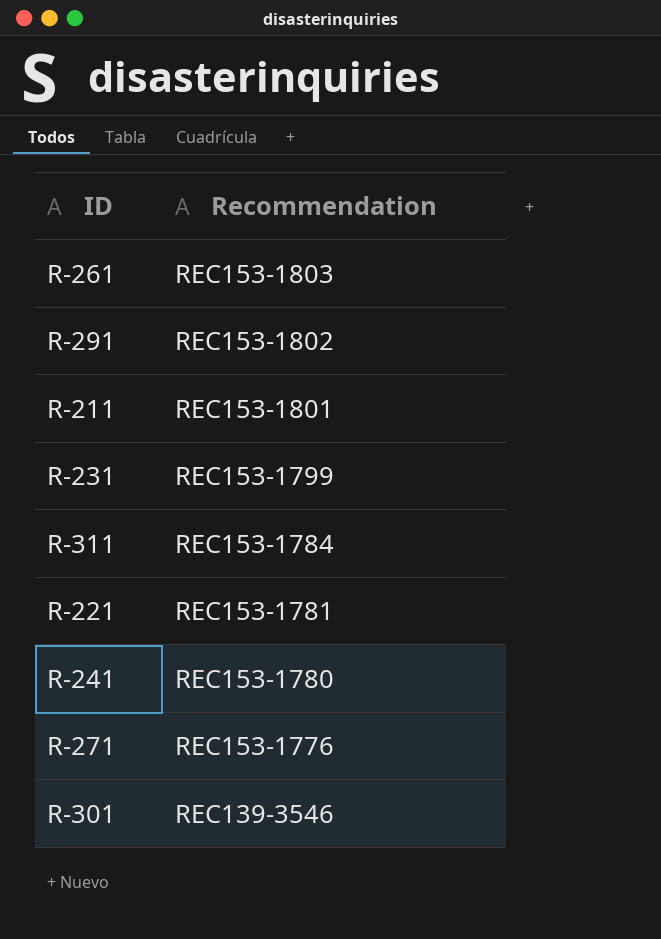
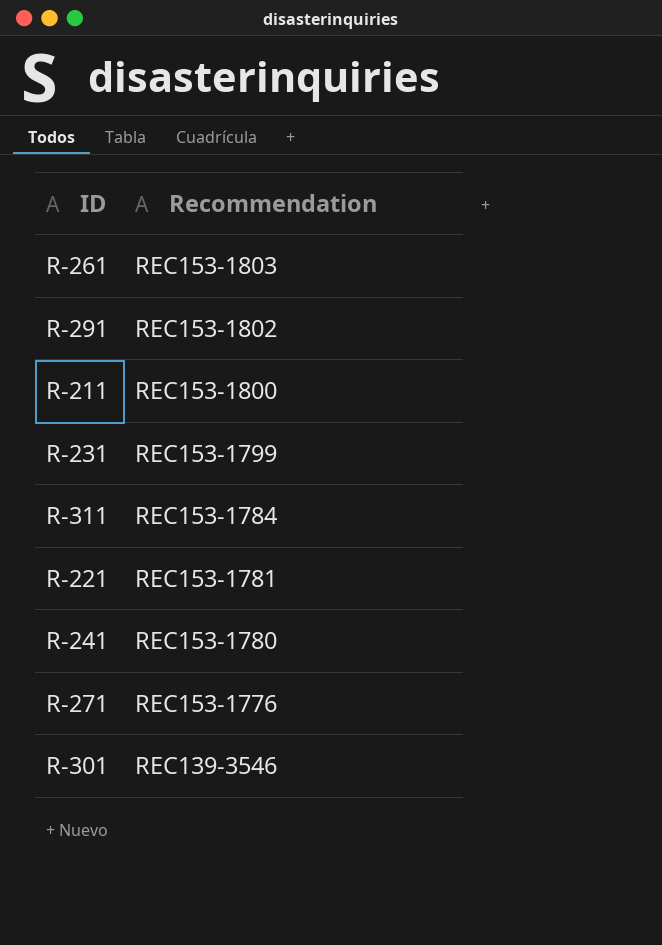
R-211 | Recommendation: REC153-1801 -> REC153-1800

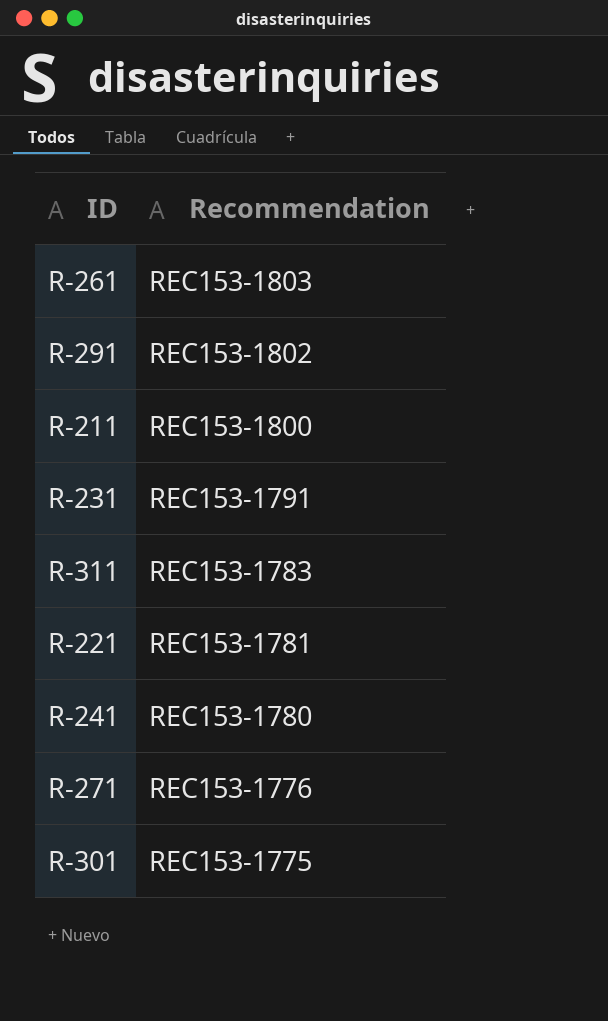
R-231 | Recommendation: REC153-1799 -> REC153-1791
R-311 | Recommendation: REC153-1784 -> REC153-1783
R-301 | Recommendation: REC139-3546 -> REC153-1775

